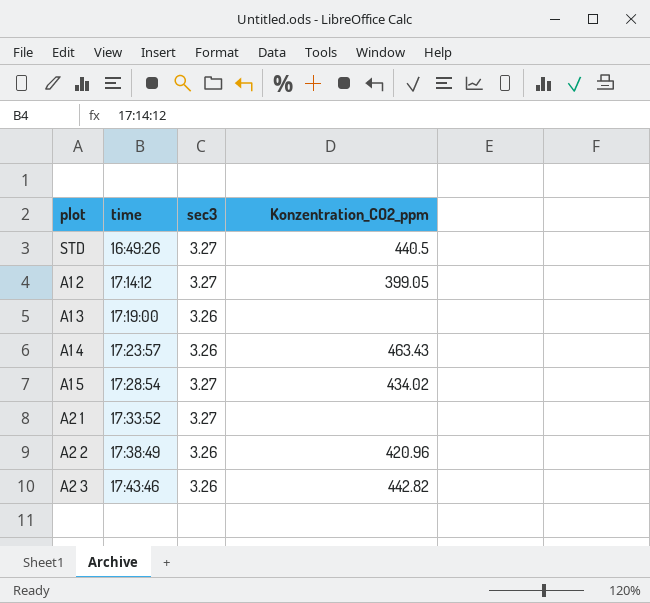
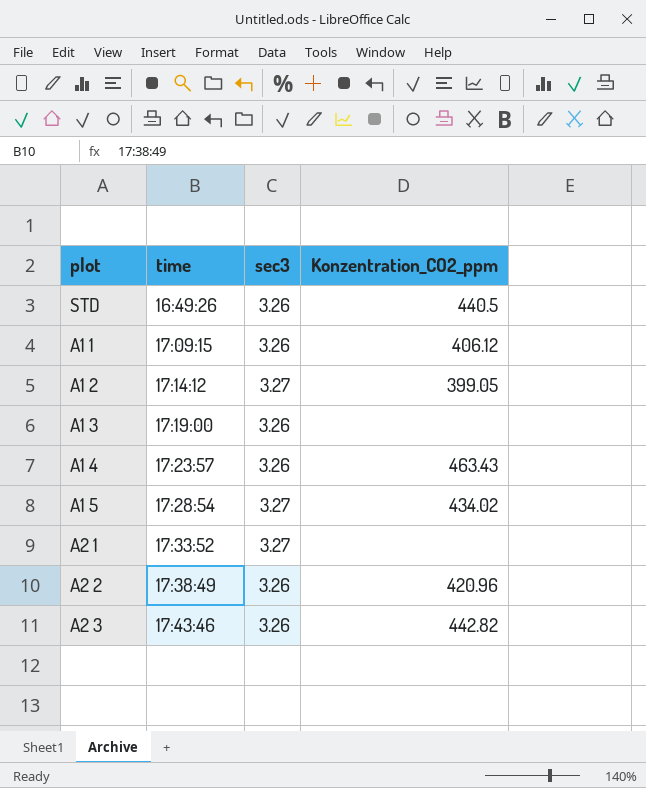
STD | sec3: 3.27 -> 3.26
row A1 1: none -> 17:09:15 | 3.26 | 406.12

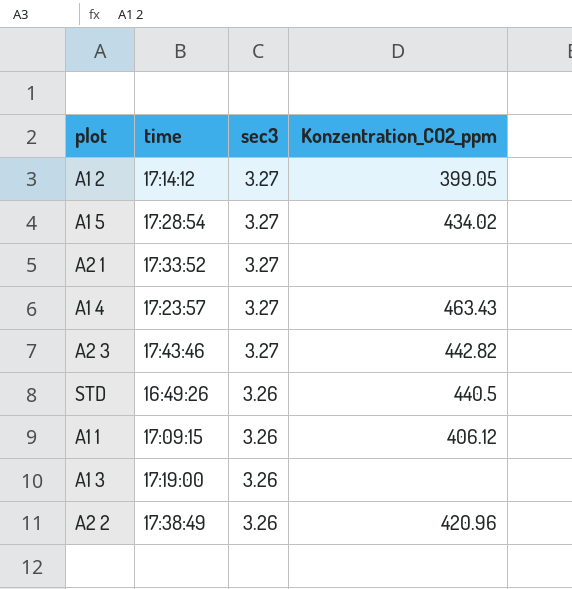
row order: time ascending -> sec3 descending
A1 4 | sec3: 3.26 -> 3.27
A2 3 | sec3: 3.26 -> 3.27

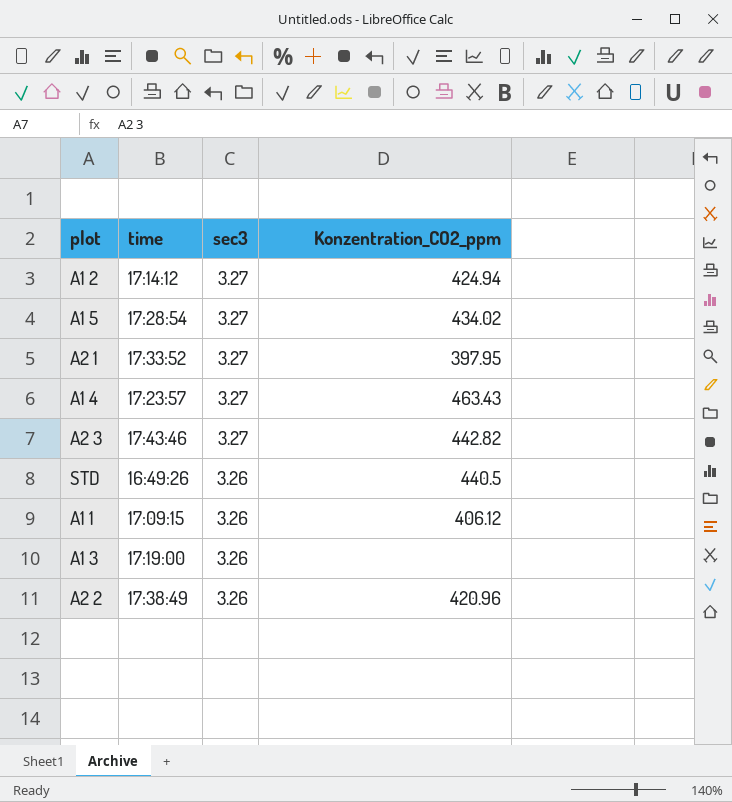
A1 2 | Konzentration_CO2_ppm: 399.05 -> 424.94
A2 1 | Konzentration_CO2_ppm: none -> 397.95

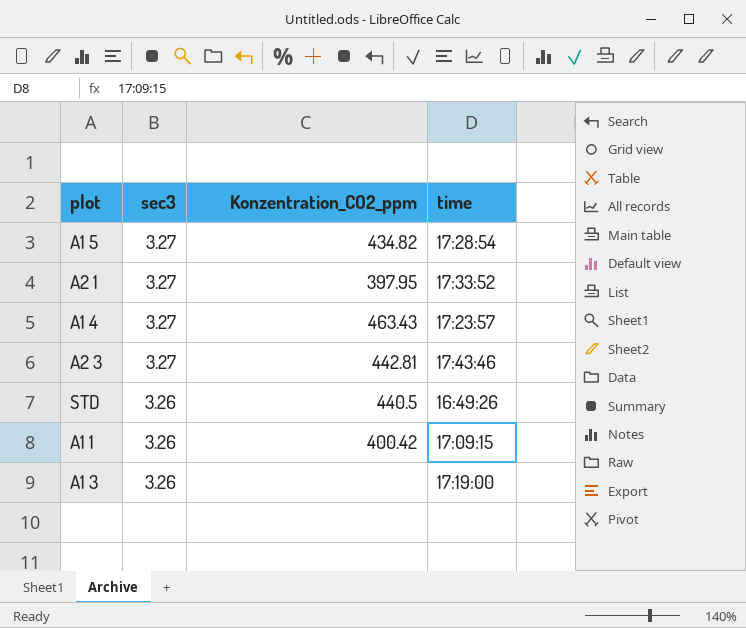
column time | position: 2 -> 4
row A1 2: 17:14:12 | 3.27 | 424.94 -> none
row A2 2: 17:38:49 | 3.26 | 420.96 -> none
A1 5 | Konzentration_CO2_ppm: 434.02 -> 434.82
A2 3 | Konzentration_CO2_ppm: 442.82 -> 442.81
A1 1 | Konzentration_CO2_ppm: 406.12 -> 400.42

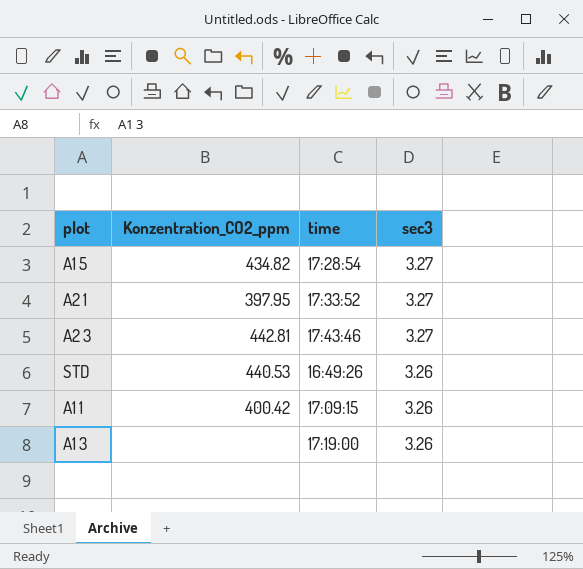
column sec3 | position: 2 -> 4
row A1 4: 3.27 | 463.43 | 17:23:57 -> none
STD | Konzentration_CO2_ppm: 440.5 -> 440.53

